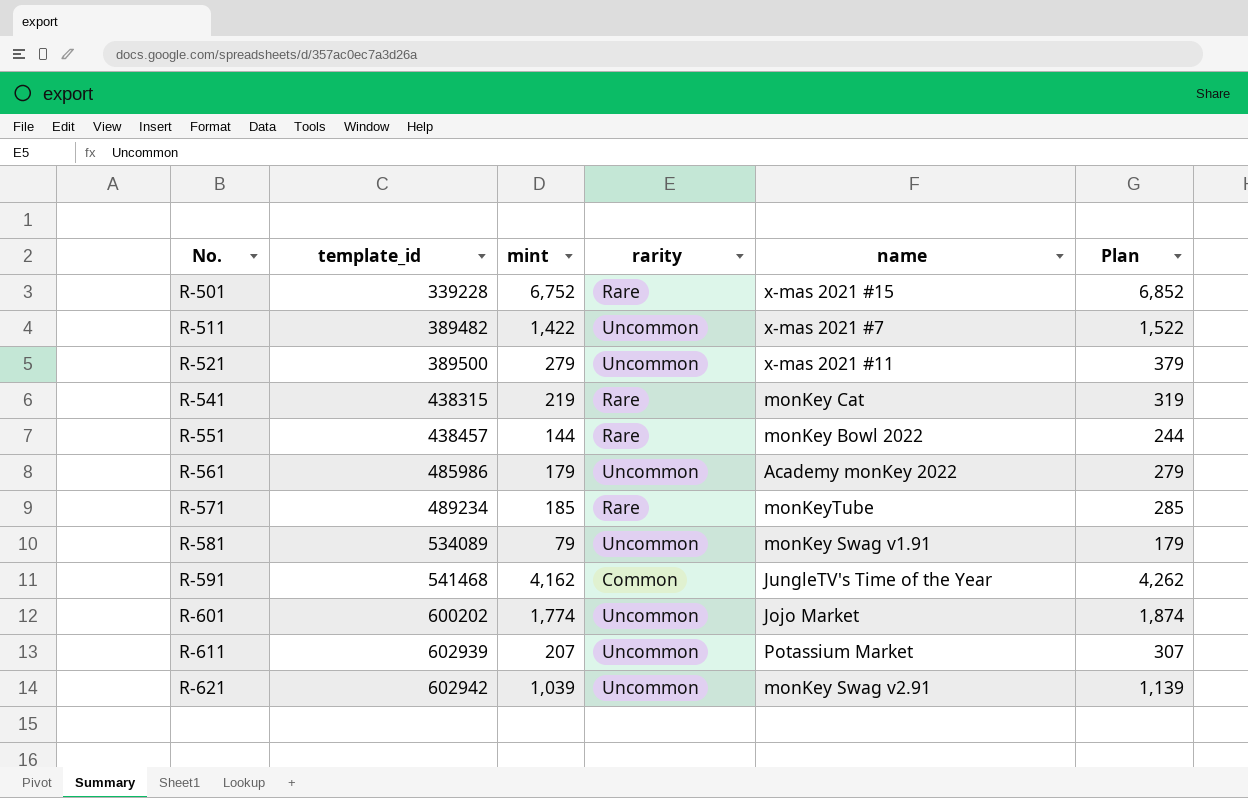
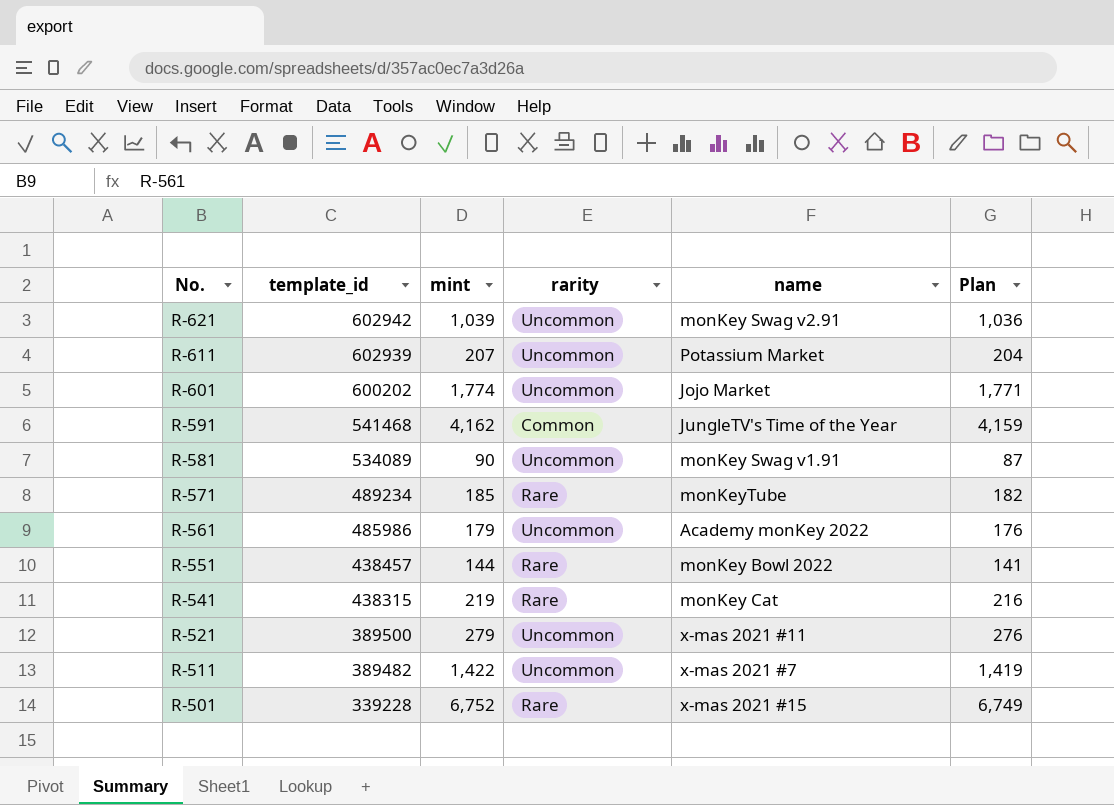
row order: No. ascending -> No. descending
column Plan | formula: [mint] + 100 -> [mint] - 3
R-581 | mint: 79 -> 90

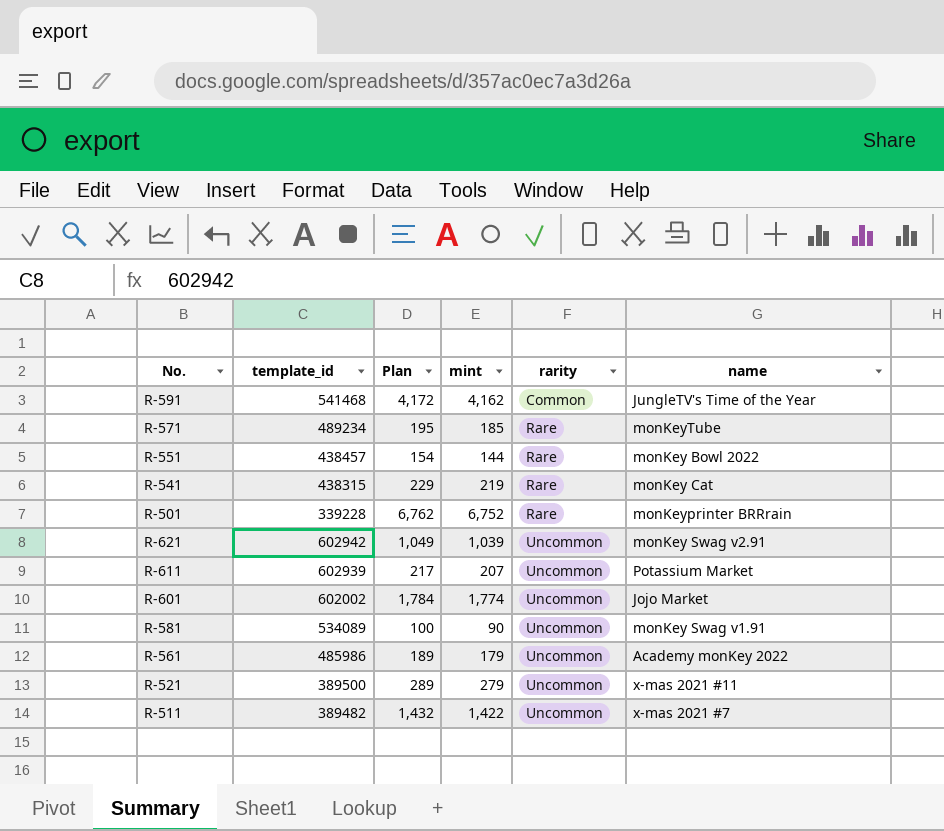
row order: No. descending -> rarity ascending
column Plan | formula: [mint] - 3 -> [mint] + 10
column Plan | position: 6 -> 3
R-501 | name: x-mas 2021 #15 -> monKeyprinter BRRrain
R-601 | template_id: 600202 -> 602002

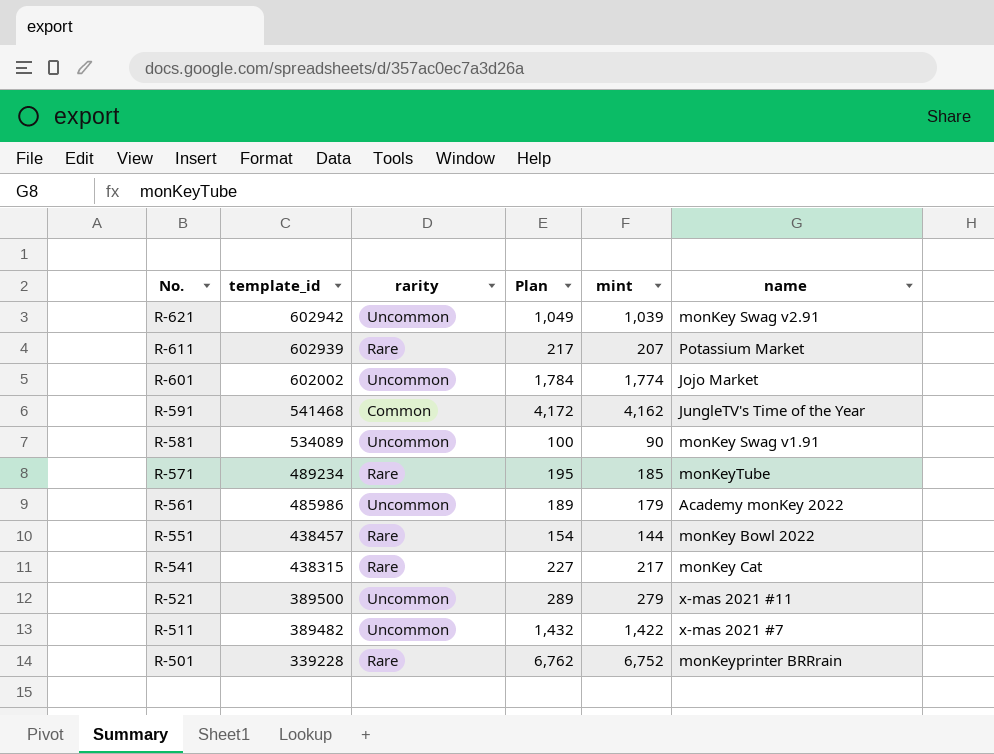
row order: rarity ascending -> No. descending
column rarity | position: 5 -> 3
R-611 | rarity: Uncommon -> Rare
R-541 | Plan: 229 -> 227
R-541 | mint: 219 -> 217

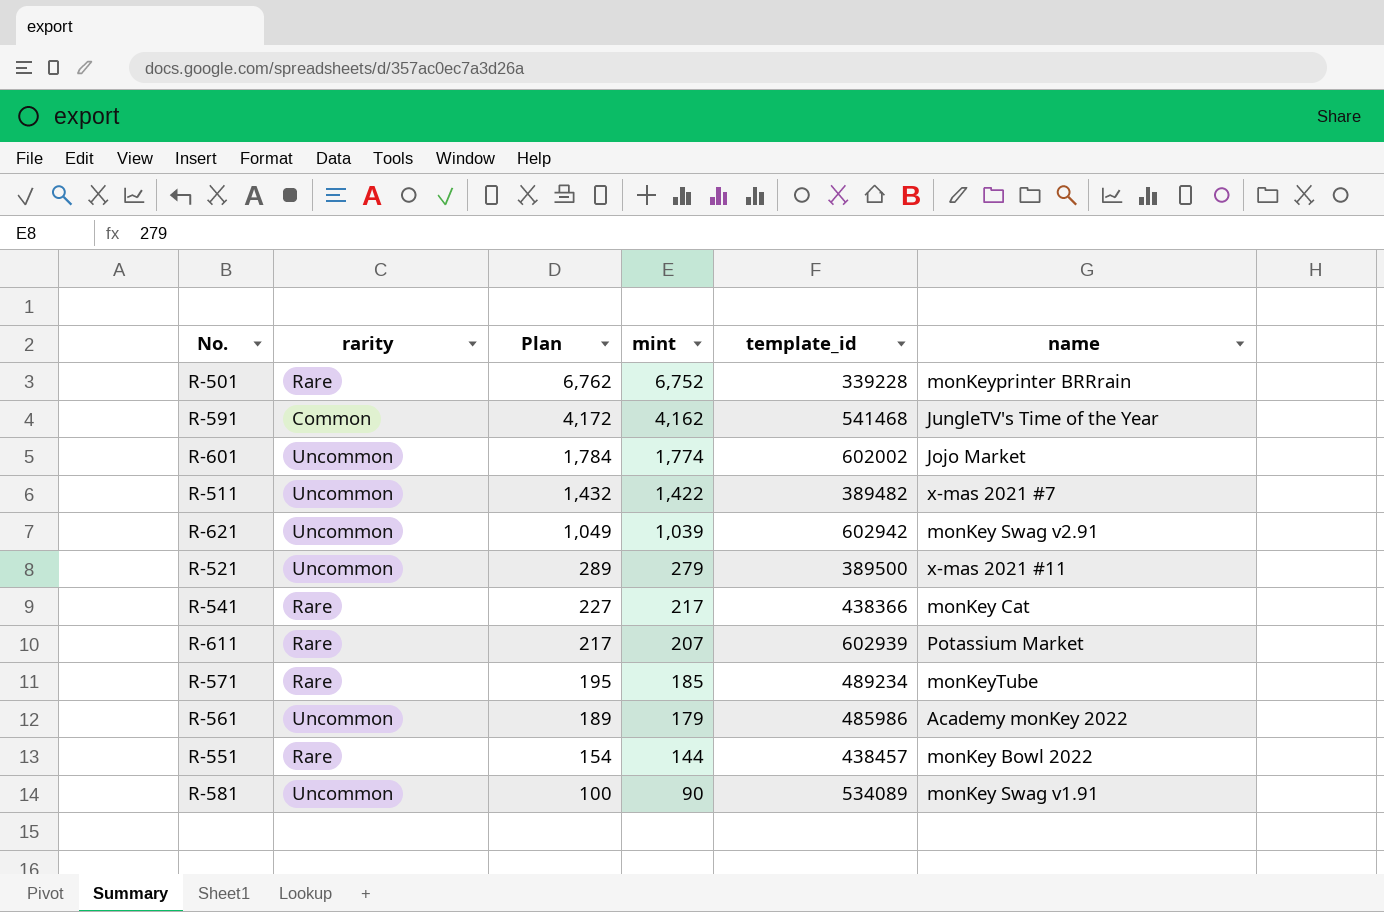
row order: No. descending -> Plan descending
column template_id | position: 2 -> 5
R-541 | template_id: 438315 -> 438366

